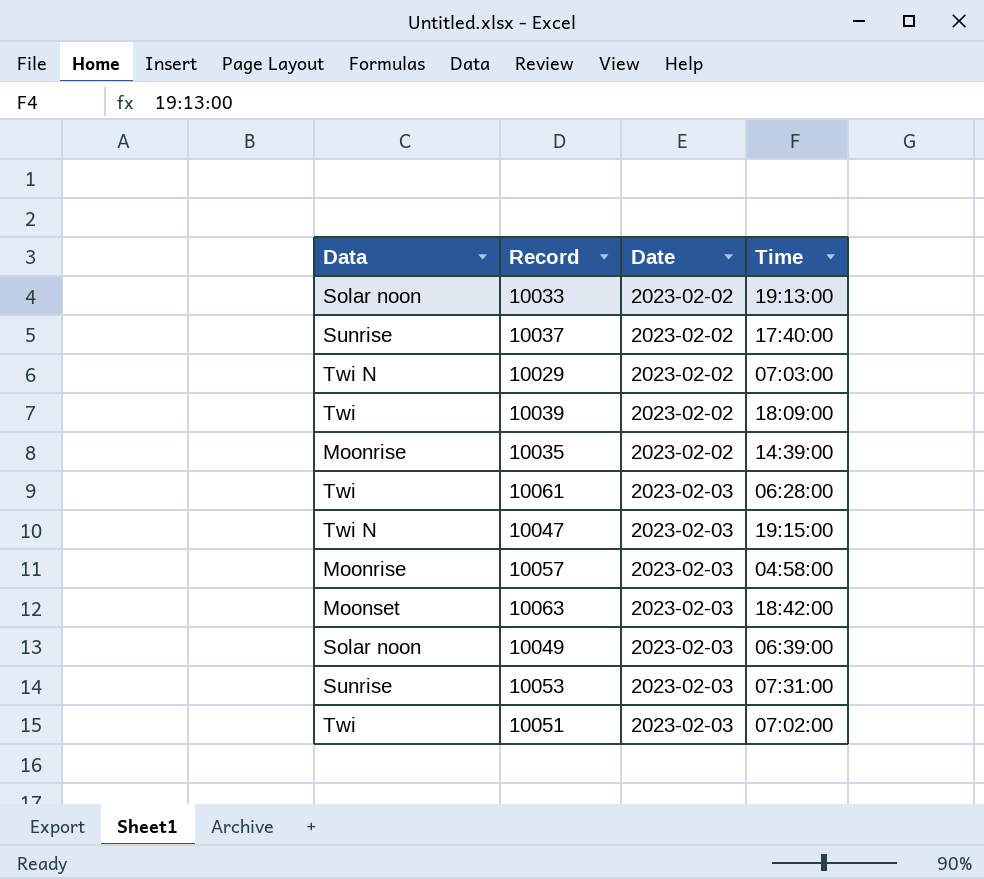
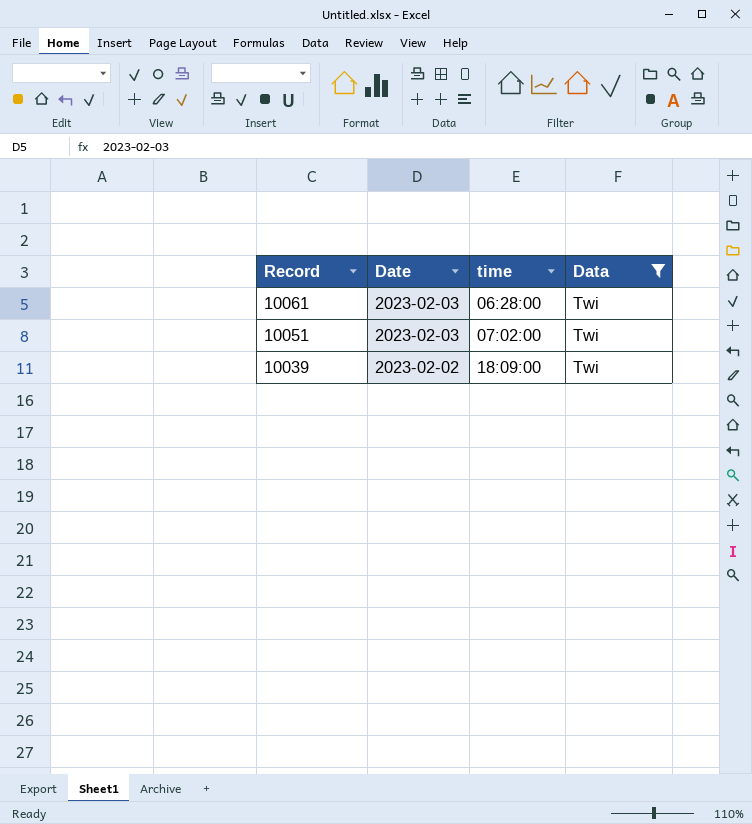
filter: none -> Data = Twi
row order: Date ascending -> Record descending
column name: Time -> time
column Data | position: 1 -> 4

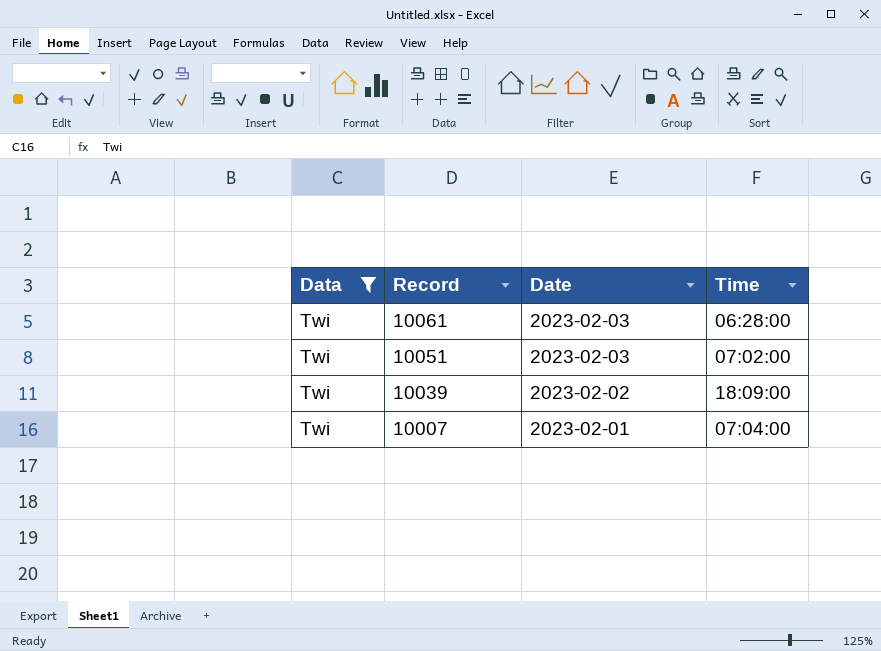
column Data | position: 4 -> 1
column name: time -> Time
row 10007: none -> Twi | 2023-02-01 | 07:04:00

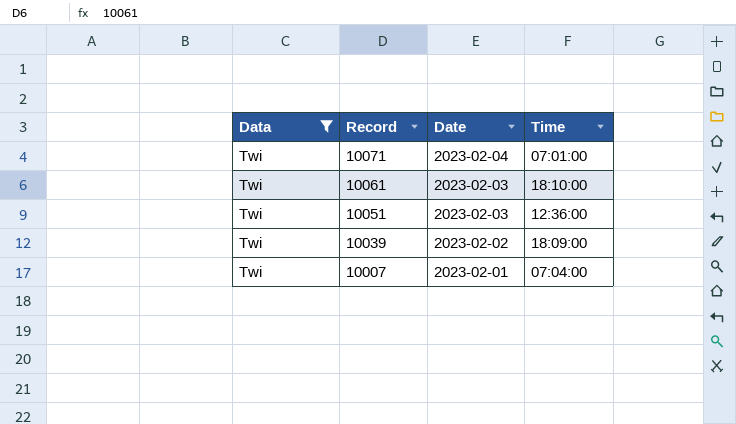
row 10071: none -> Twi | 2023-02-04 | 07:01:00
10061 | Time: 06:28:00 -> 18:10:00
10051 | Time: 07:02:00 -> 12:36:00

